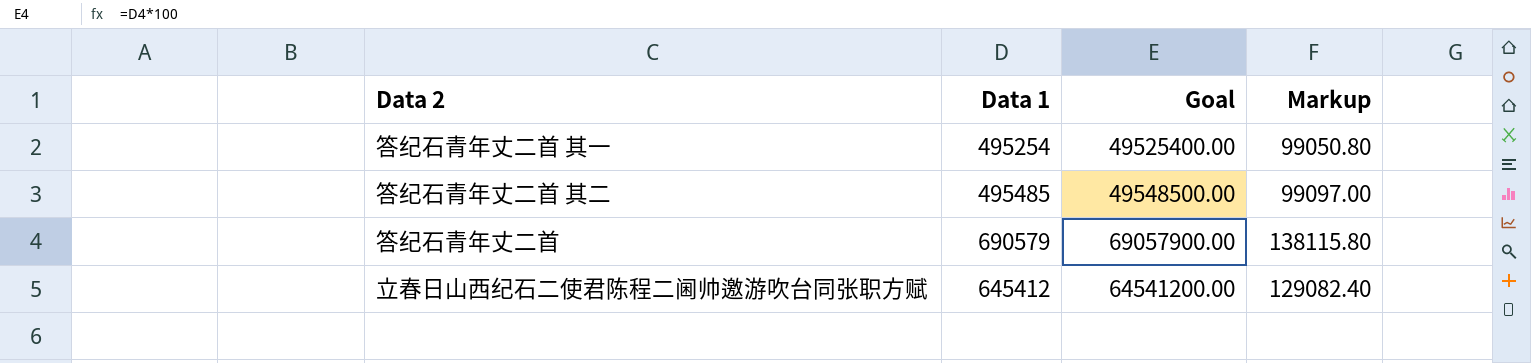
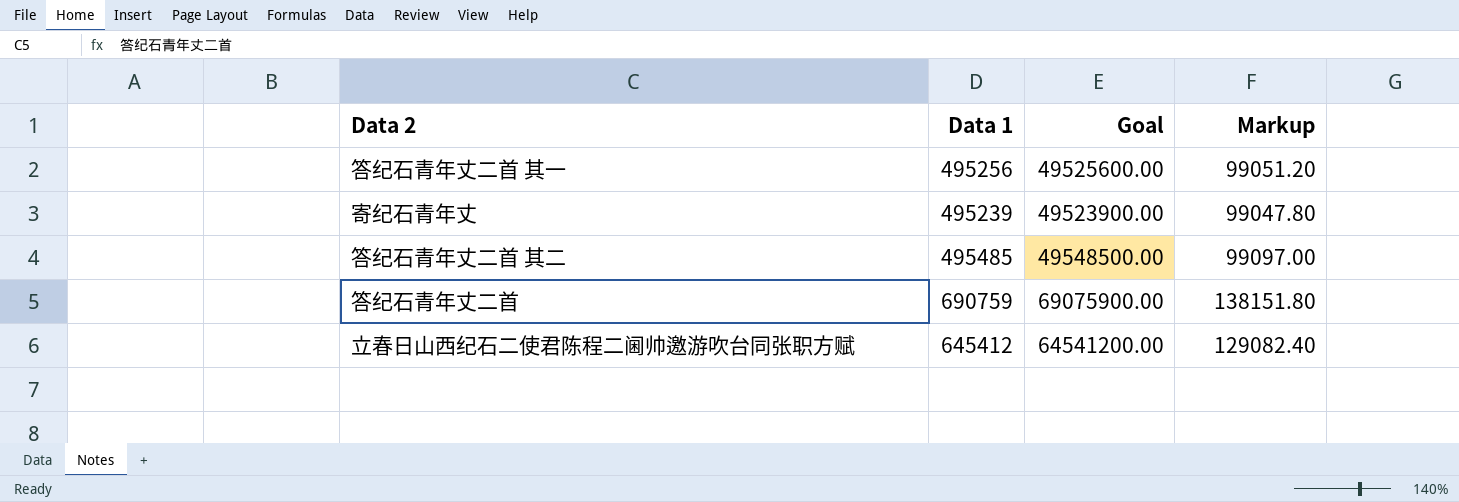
答纪石青年丈二首 其一 | Data 1: 495254 -> 495256
答纪石青年丈二首 其一 | Goal: 49525400.00 -> 49525600.00
答纪石青年丈二首 其一 | Markup: 99050.80 -> 99051.20
row 寄纪石青年丈: none -> 495239 | 49523900.00 | 99047.80
答纪石青年丈二首 | Data 1: 690579 -> 690759
答纪石青年丈二首 | Goal: 69057900.00 -> 69075900.00
答纪石青年丈二首 | Markup: 138115.80 -> 138151.80

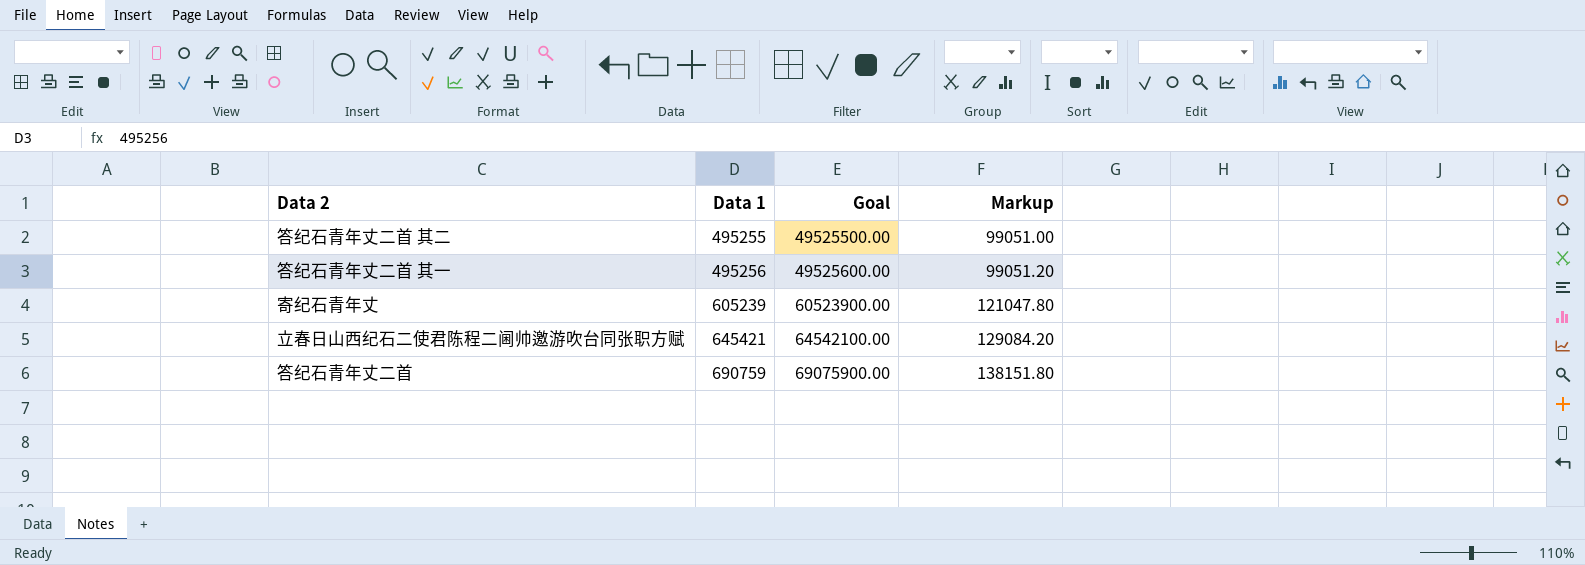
row order: none -> Data 1 ascending
答纪石青年丈二首 其二 | Data 1: 495485 -> 495255
答纪石青年丈二首 其二 | Goal: 49548500.00 -> 49525500.00
答纪石青年丈二首 其二 | Markup: 99097.00 -> 99051.00
寄纪石青年丈 | Data 1: 495239 -> 605239
寄纪石青年丈 | Goal: 49523900.00 -> 60523900.00
寄纪石青年丈 | Markup: 99047.80 -> 121047.80
立春日山西纪石二使君陈程二阃帅邀游吹台同张职方赋 | Data 1: 645412 -> 645421
立春日山西纪石二使君陈程二阃帅邀游吹台同张职方赋 | Goal: 64541200.00 -> 64542100.00
立春日山西纪石二使君陈程二阃帅邀游吹台同张职方赋 | Markup: 129082.40 -> 129084.20

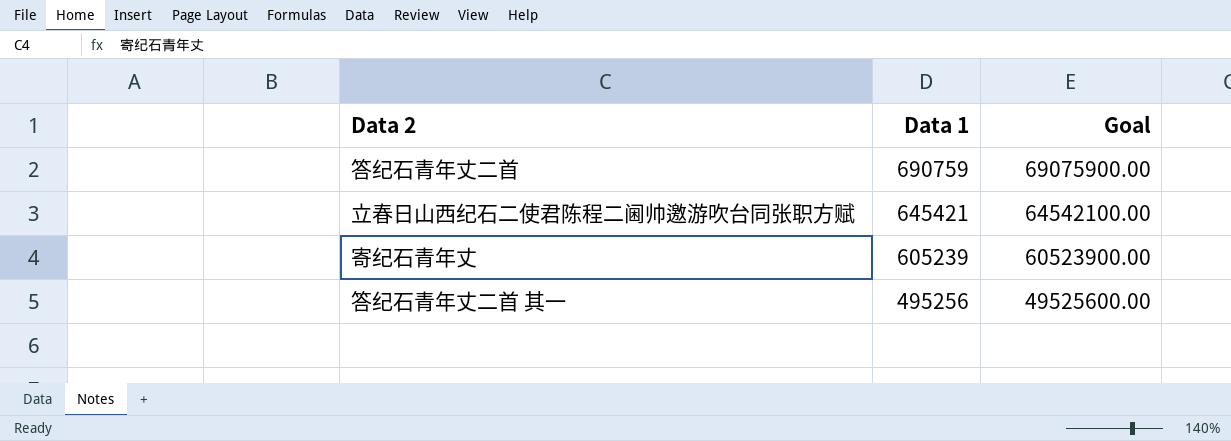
row order: Data 1 ascending -> Data 1 descending
column Markup | formula: [Data 1] * 0.2 -> none
row 答纪石青年丈二首 其二: 495255 | 49525500.00 | 99051.00 -> none

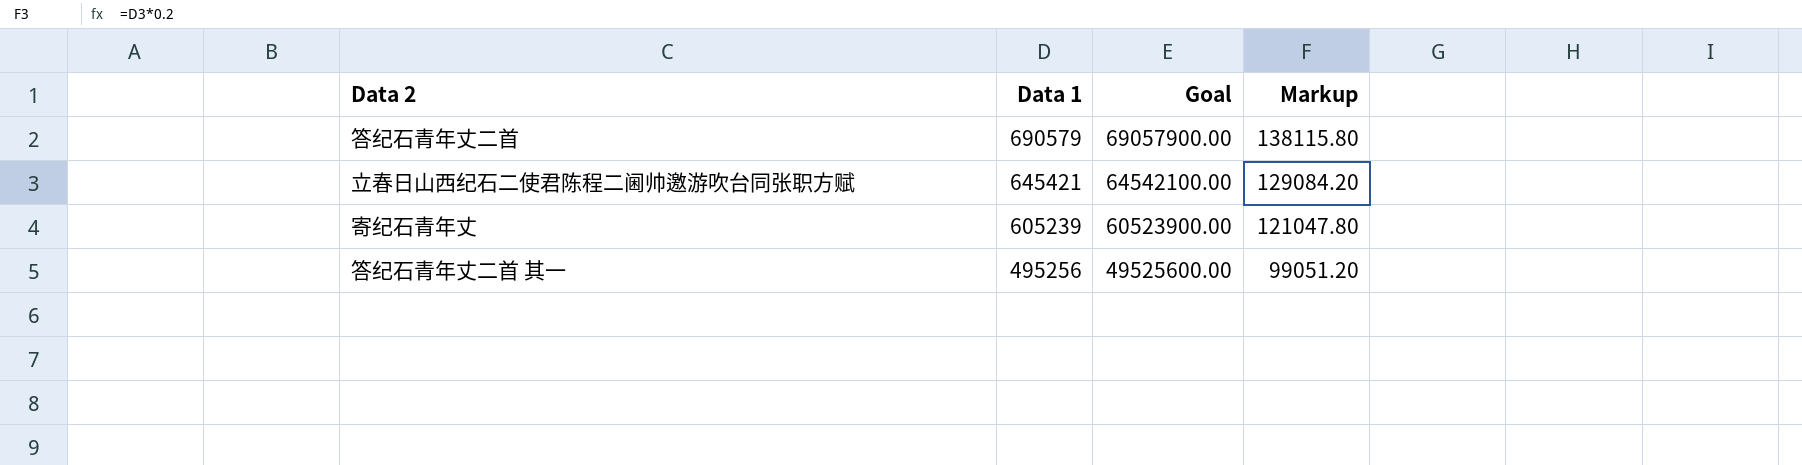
column Markup | formula: none -> [Data 1] * 0.2
答纪石青年丈二首 | Data 1: 690759 -> 690579
答纪石青年丈二首 | Goal: 69075900.00 -> 69057900.00

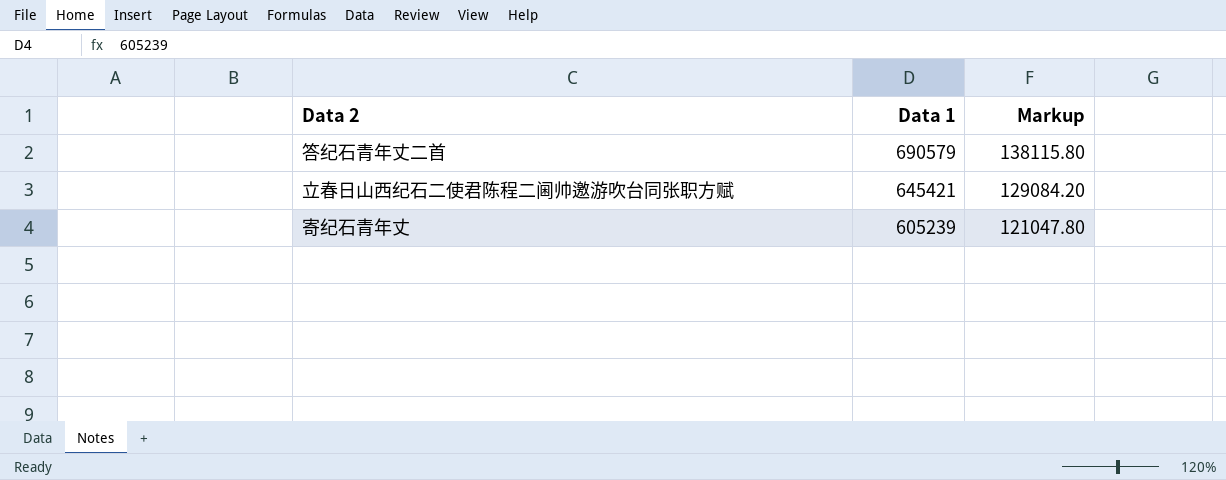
column Goal | formula: [Data 1] * 100 -> none
row 答纪石青年丈二首 其一: 495256 | 49525600.00 | 99051.20 -> none

